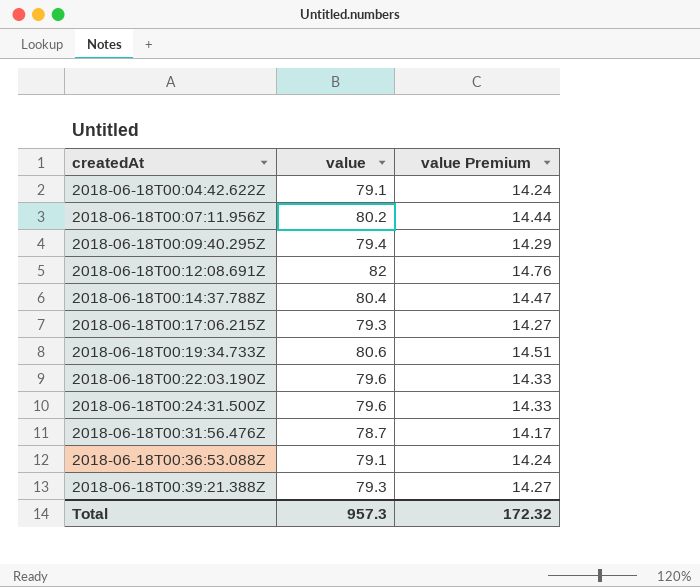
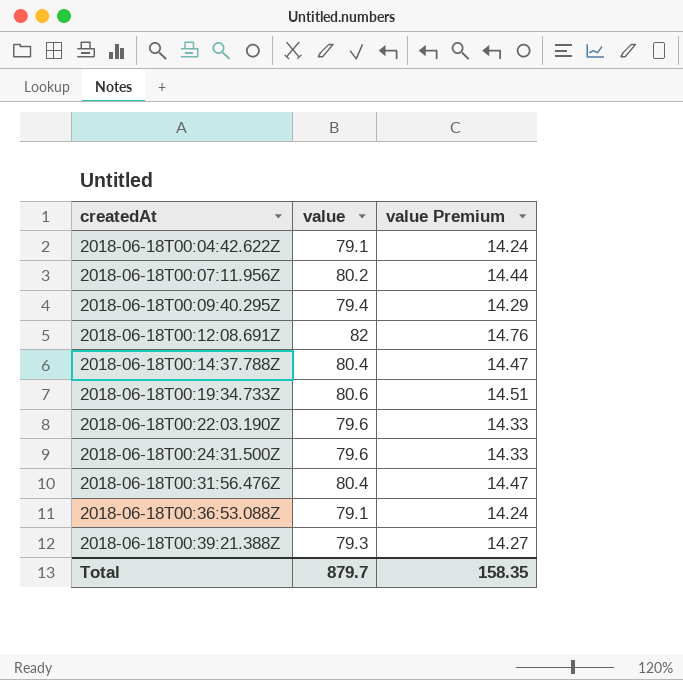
row 2018-06-18T00:17:06.215Z: 79.3 | 14.27 -> none
2018-06-18T00:31:56.476Z | value: 78.7 -> 80.4
2018-06-18T00:31:56.476Z | value Premium: 14.17 -> 14.47
Total | value: 957.3 -> 879.7
Total | value Premium: 172.32 -> 158.35

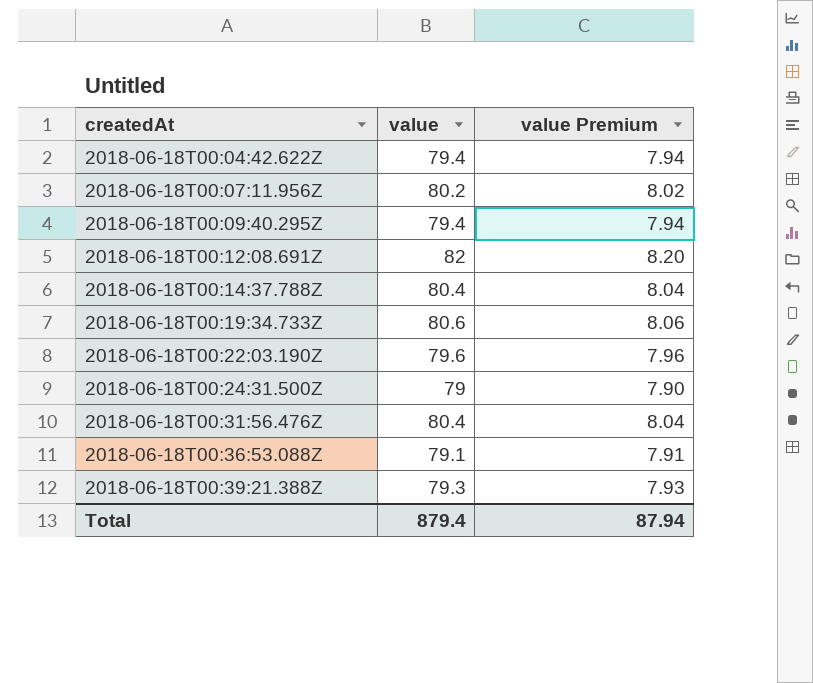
column value Premium | formula: [value] * 0.18 -> [value] * 0.1
2018-06-18T00:04:42.622Z | value: 79.1 -> 79.4
2018-06-18T00:24:31.500Z | value: 79.6 -> 79
Total | value: 879.7 -> 879.4
Total | value Premium: 158.35 -> 87.94

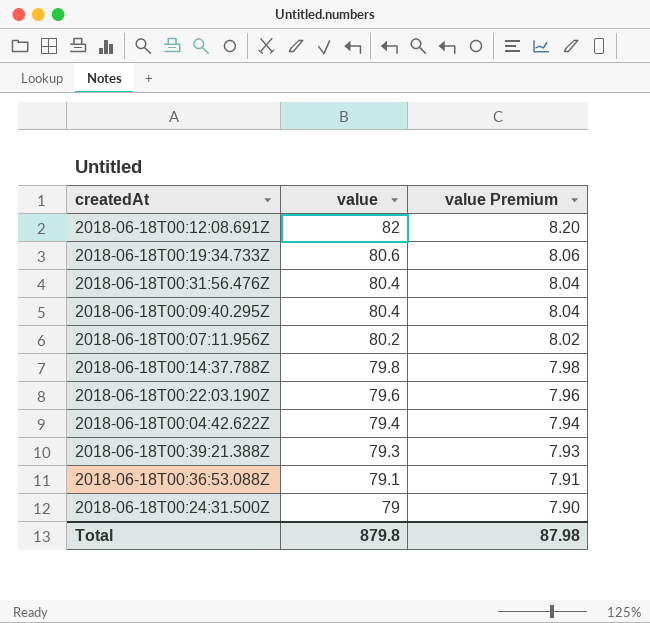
row order: createdAt ascending -> value descending
2018-06-18T00:09:40.295Z | value: 79.4 -> 80.4
2018-06-18T00:09:40.295Z | value Premium: 7.94 -> 8.04
2018-06-18T00:14:37.788Z | value: 80.4 -> 79.8
2018-06-18T00:14:37.788Z | value Premium: 8.04 -> 7.98
Total | value: 879.4 -> 879.8
Total | value Premium: 87.94 -> 87.98

